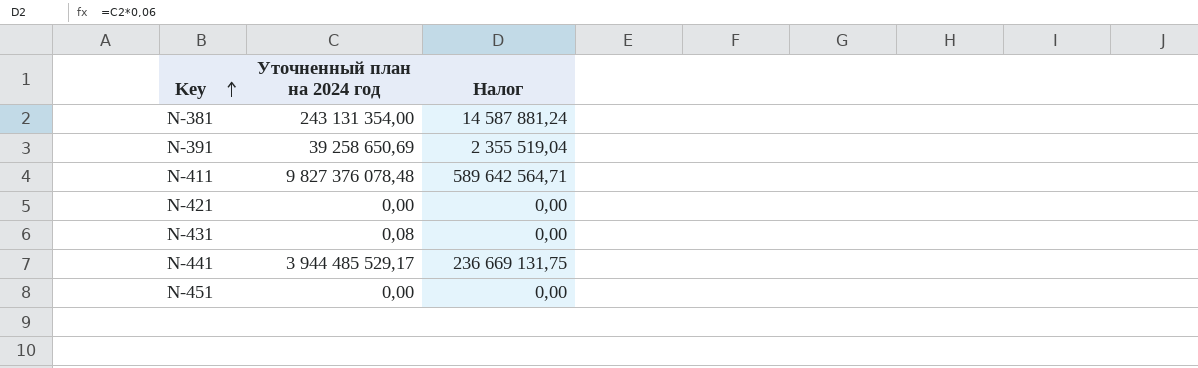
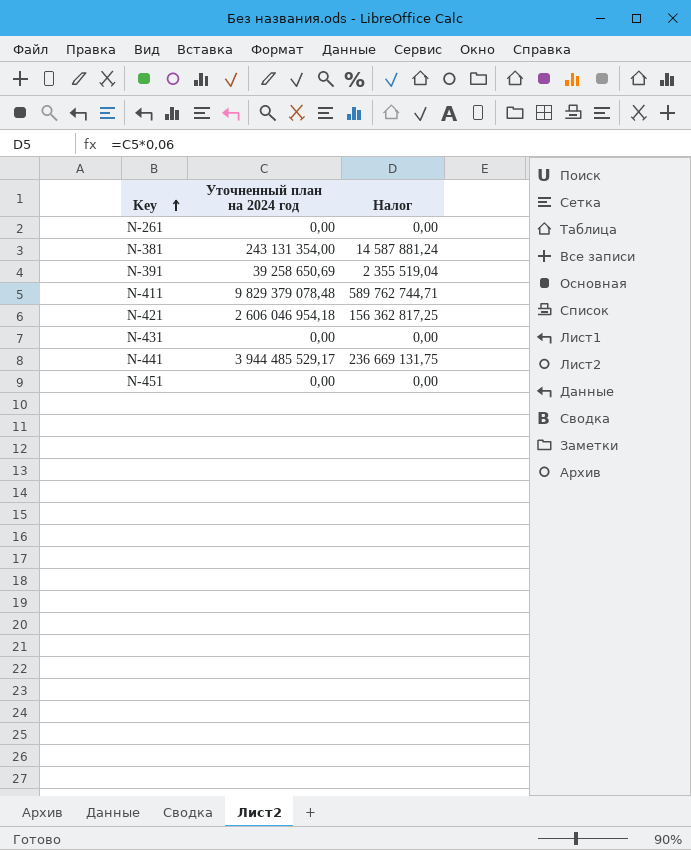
row N-261: none -> 0,00 | 0,00
N-411 | Уточненный план на 2024 год: 9 827 376 078,48 -> 9 829 379 078,48
N-411 | Налог: 589 642 564,71 -> 589 762 744,71
N-421 | Уточненный план на 2024 год: 0,00 -> 2 606 046 954,18
N-421 | Налог: 0,00 -> 156 362 817,25
N-431 | Уточненный план на 2024 год: 0,08 -> 0,00

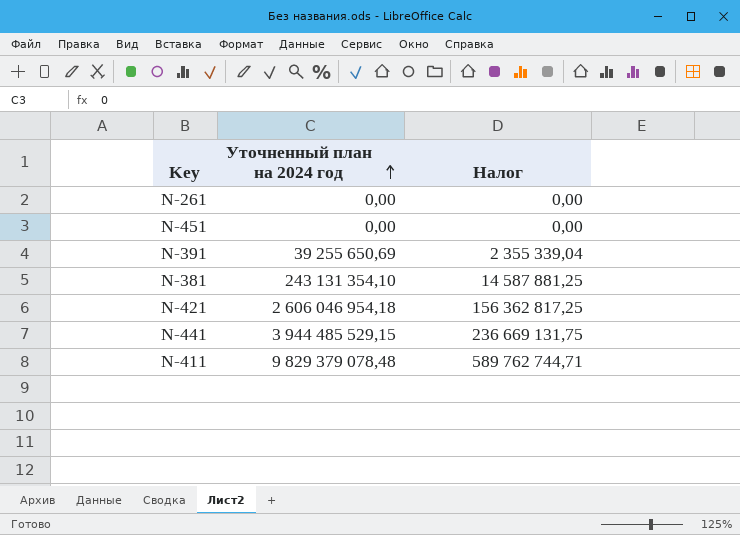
row order: Key ascending -> Уточненный план на 2024 год ascending
row N-431: 0,00 | 0,00 -> none
N-391 | Уточненный план на 2024 год: 39 258 650,69 -> 39 255 650,69
N-391 | Налог: 2 355 519,04 -> 2 355 339,04
N-381 | Уточненный план на 2024 год: 243 131 354,00 -> 243 131 354,10
N-381 | Налог: 14 587 881,24 -> 14 587 881,25
N-441 | Уточненный план на 2024 год: 3 944 485 529,17 -> 3 944 485 529,15

